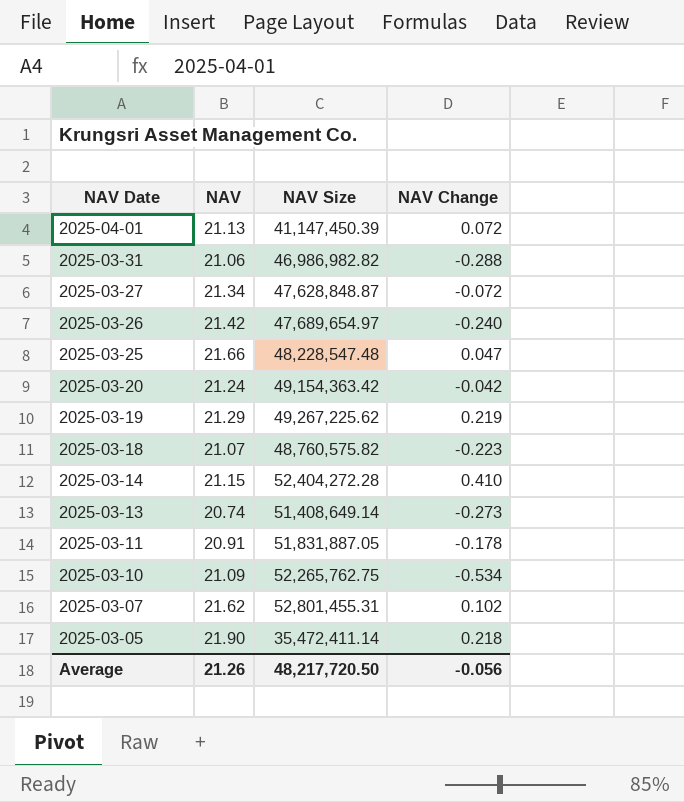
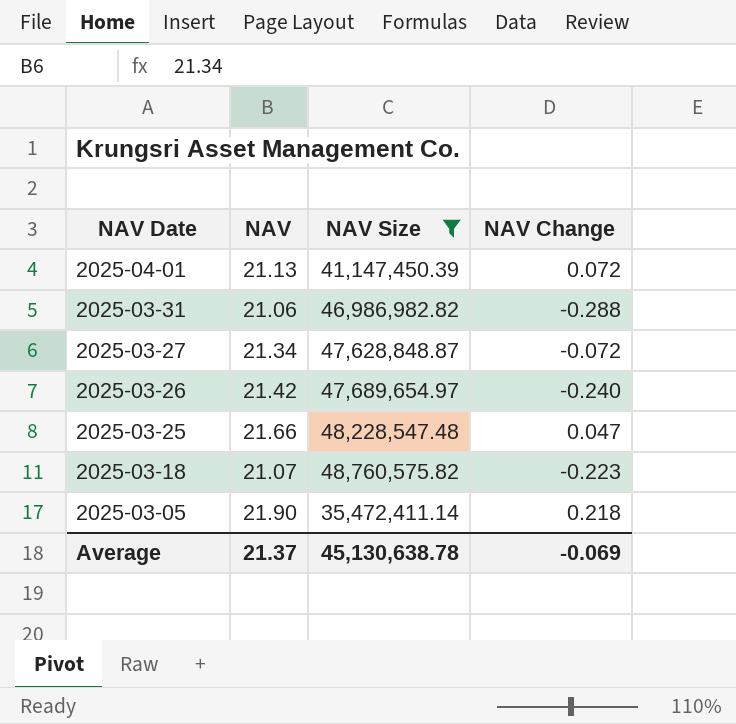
filter: none -> NAV Size <= 48,760,575.82
Average | NAV: 21.26 -> 21.37
Average | NAV Size: 48,217,720.50 -> 45,130,638.78
Average | NAV Change: -0.056 -> -0.069

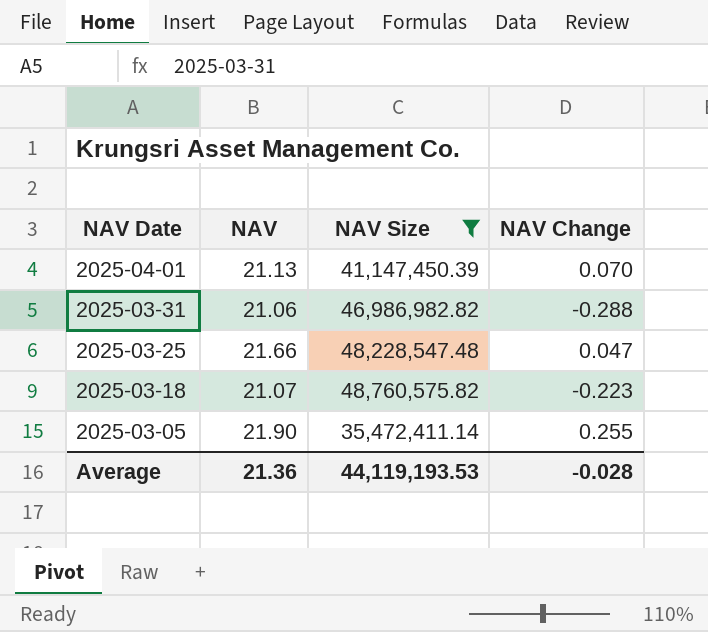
row 2025-03-27: 21.34 | 47,628,848.87 | -0.072 -> none
row 2025-03-26: 21.42 | 47,689,654.97 | -0.240 -> none
2025-04-01 | NAV Change: 0.072 -> 0.070
2025-03-05 | NAV Change: 0.218 -> 0.255
Average | NAV: 21.37 -> 21.36
Average | NAV Size: 45,130,638.78 -> 44,119,193.53
Average | NAV Change: -0.069 -> -0.028

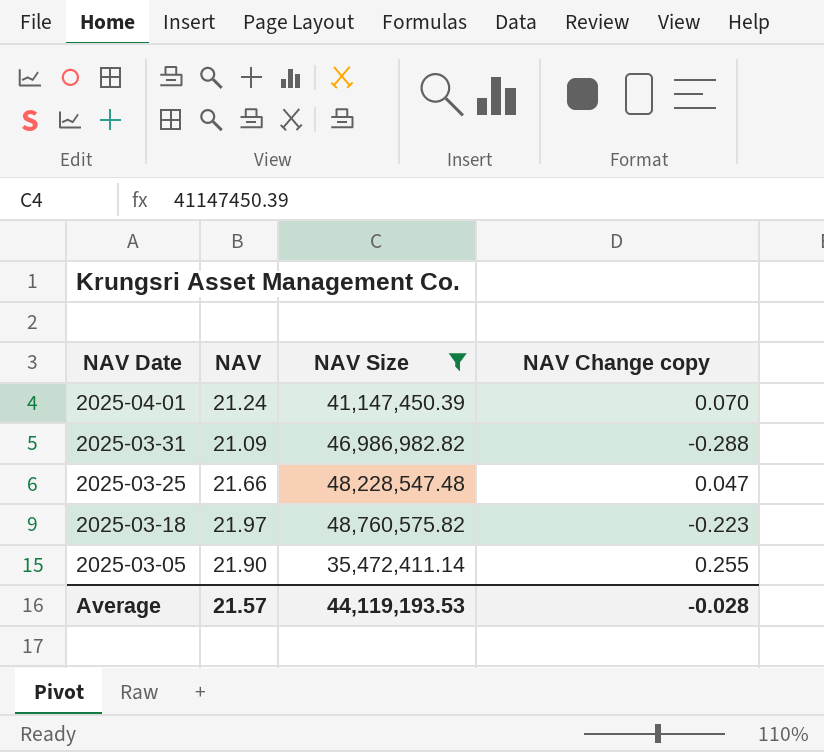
column name: NAV Change -> NAV Change copy
2025-04-01 | NAV: 21.13 -> 21.24
2025-03-31 | NAV: 21.06 -> 21.09
2025-03-18 | NAV: 21.07 -> 21.97
Average | NAV: 21.36 -> 21.57

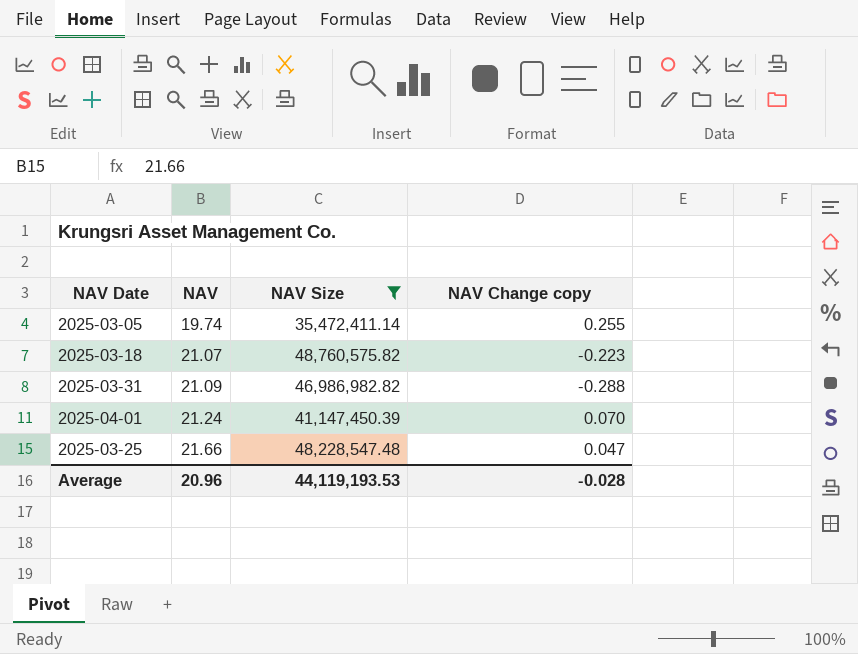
row order: NAV Date descending -> NAV ascending
2025-03-05 | NAV: 21.90 -> 19.74
2025-03-18 | NAV: 21.97 -> 21.07
Average | NAV: 21.57 -> 20.96

